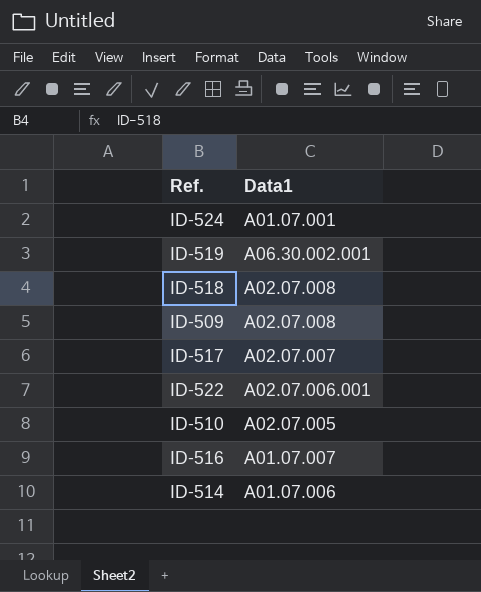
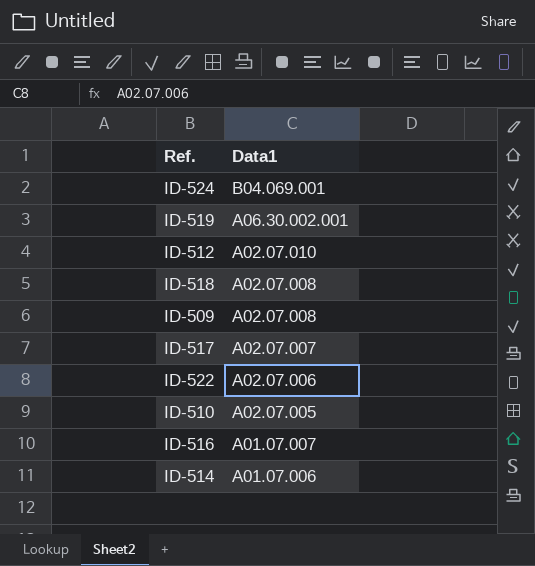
ID-524 | Data1: А01.07.001 -> B04.069.001
row ID-512: none -> A02.07.010
ID-522 | Data1: A02.07.006.001 -> A02.07.006

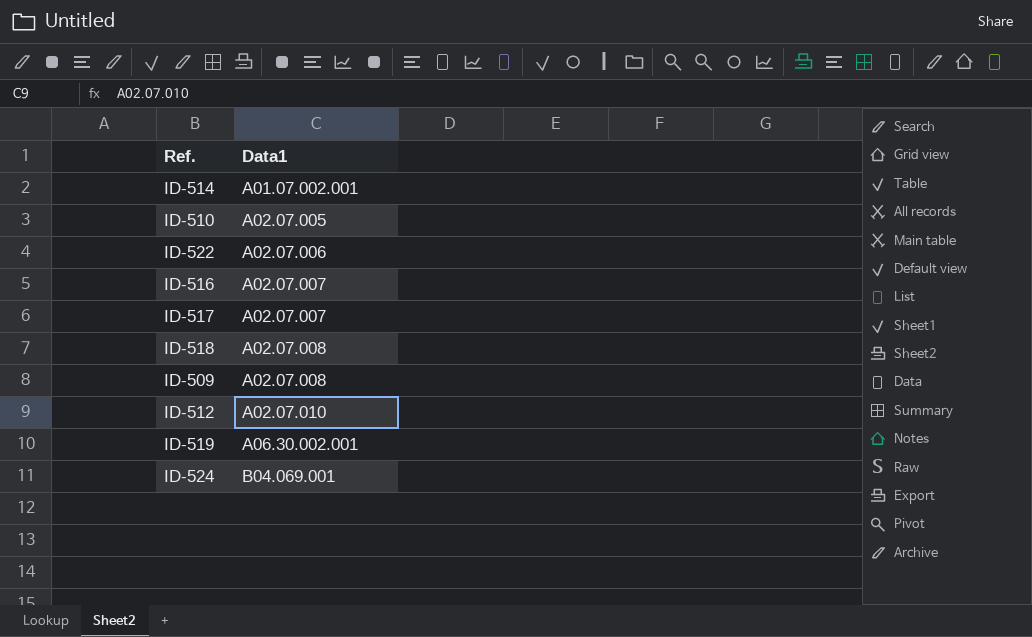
row order: Data1 descending -> Data1 ascending
ID-514 | Data1: A01.07.006 -> A01.07.002.001
ID-516 | Data1: A01.07.007 -> A02.07.007

